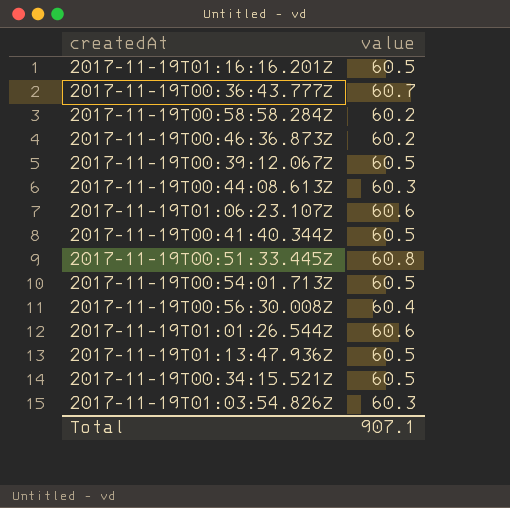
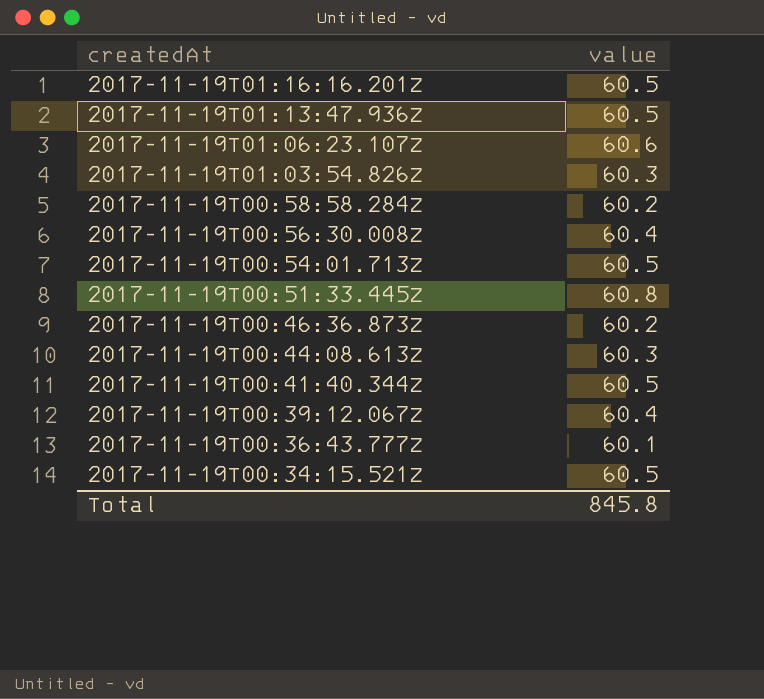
row order: none -> createdAt descending
row 2017-11-19T01:01:26.544Z: 60.6 -> none
2017-11-19T00:39:12.067Z | value: 60.5 -> 60.4
2017-11-19T00:36:43.777Z | value: 60.7 -> 60.1
Total | value: 907.1 -> 845.8

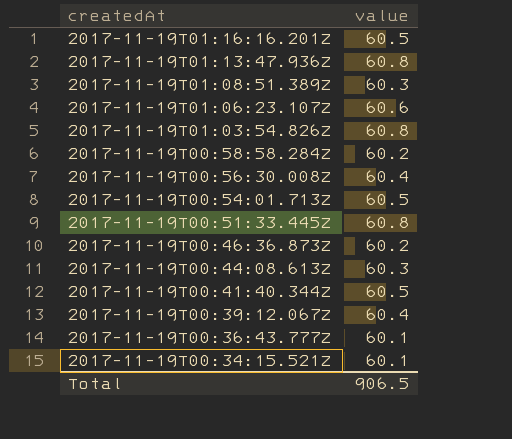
2017-11-19T01:13:47.936Z | value: 60.5 -> 60.8
row 2017-11-19T01:08:51.389Z: none -> 60.3
2017-11-19T01:03:54.826Z | value: 60.3 -> 60.8
2017-11-19T00:34:15.521Z | value: 60.5 -> 60.1
Total | value: 845.8 -> 906.5

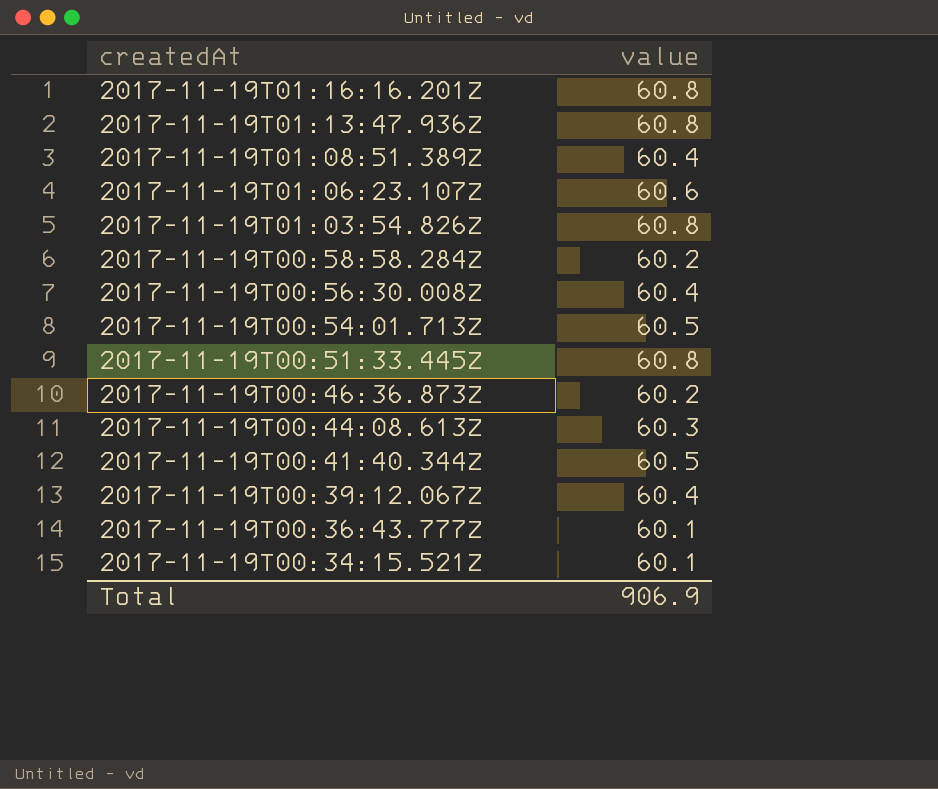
2017-11-19T01:16:16.201Z | value: 60.5 -> 60.8
2017-11-19T01:08:51.389Z | value: 60.3 -> 60.4
Total | value: 906.5 -> 906.9

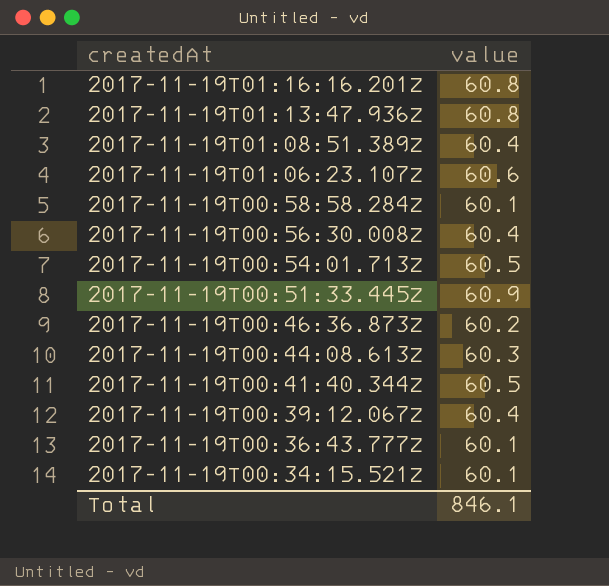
row 2017-11-19T01:03:54.826Z: 60.8 -> none
2017-11-19T00:58:58.284Z | value: 60.2 -> 60.1
2017-11-19T00:51:33.445Z | value: 60.8 -> 60.9
Total | value: 906.9 -> 846.1

